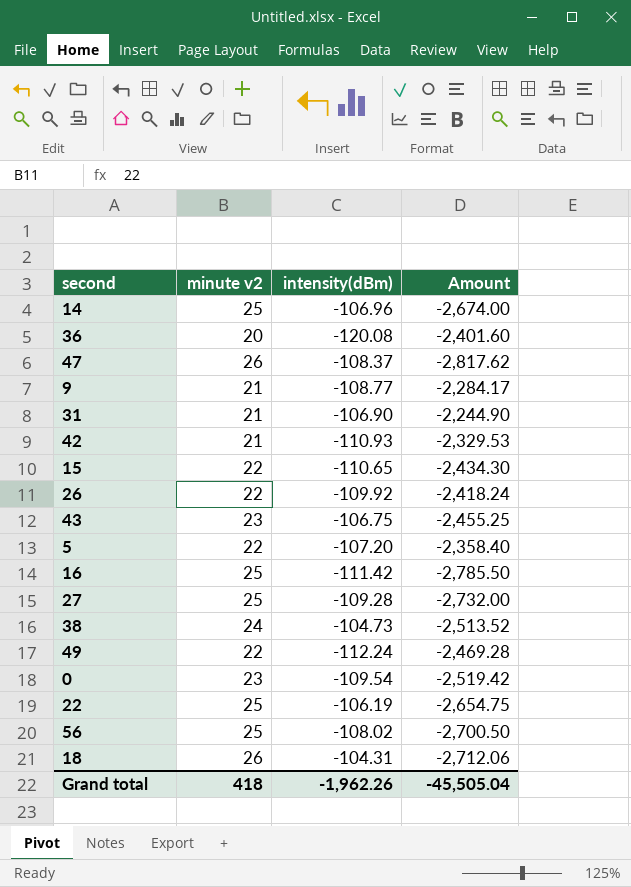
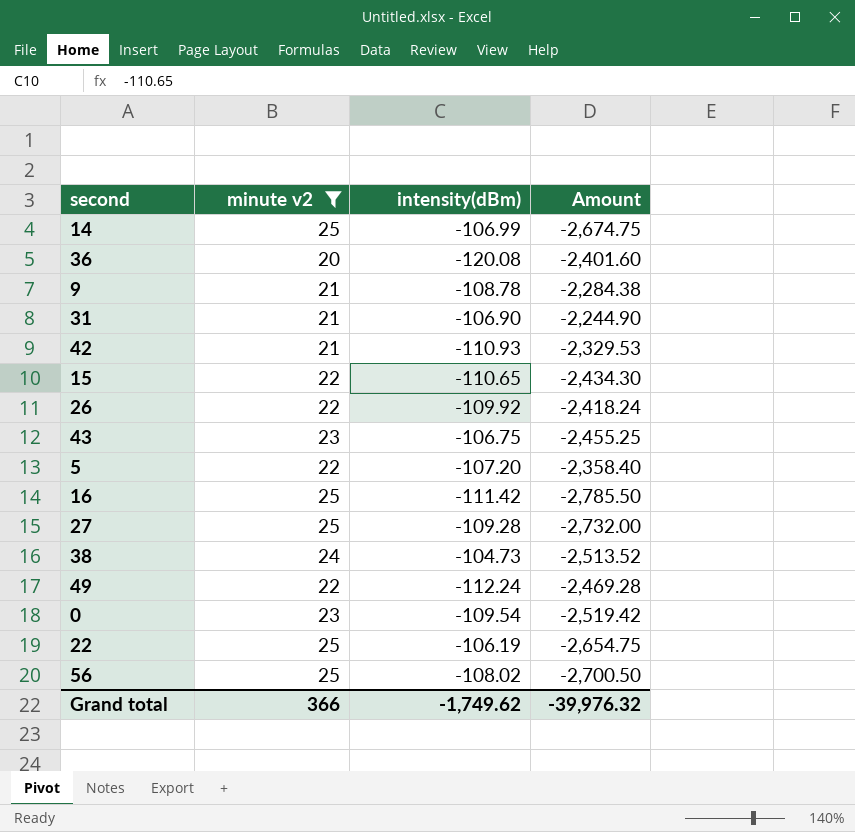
filter: none -> minute v2 != 26
14 | intensity(dBm): -106.96 -> -106.99
14 | Amount: -2,674.00 -> -2,674.75
9 | intensity(dBm): -108.77 -> -108.78
9 | Amount: -2,284.17 -> -2,284.38
Grand total | minute v2: 418 -> 366
Grand total | intensity(dBm): -1,962.26 -> -1,749.62
Grand total | Amount: -45,505.04 -> -39,976.32

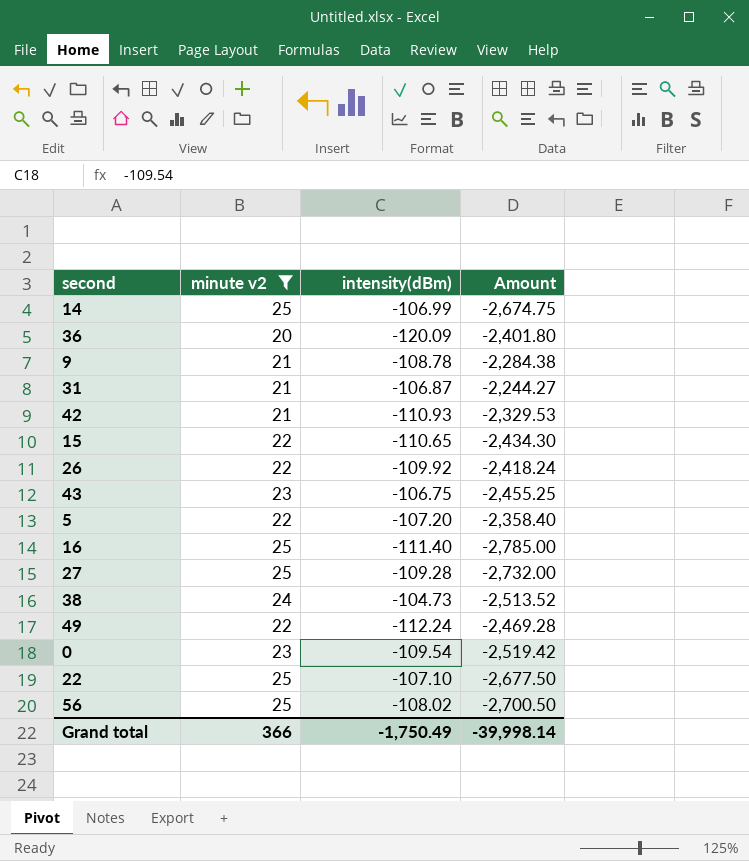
36 | intensity(dBm): -120.08 -> -120.09
36 | Amount: -2,401.60 -> -2,401.80
31 | intensity(dBm): -106.90 -> -106.87
31 | Amount: -2,244.90 -> -2,244.27
16 | intensity(dBm): -111.42 -> -111.40
16 | Amount: -2,785.50 -> -2,785.00
22 | intensity(dBm): -106.19 -> -107.10
22 | Amount: -2,654.75 -> -2,677.50
Grand total | intensity(dBm): -1,749.62 -> -1,750.49
Grand total | Amount: -39,976.32 -> -39,998.14

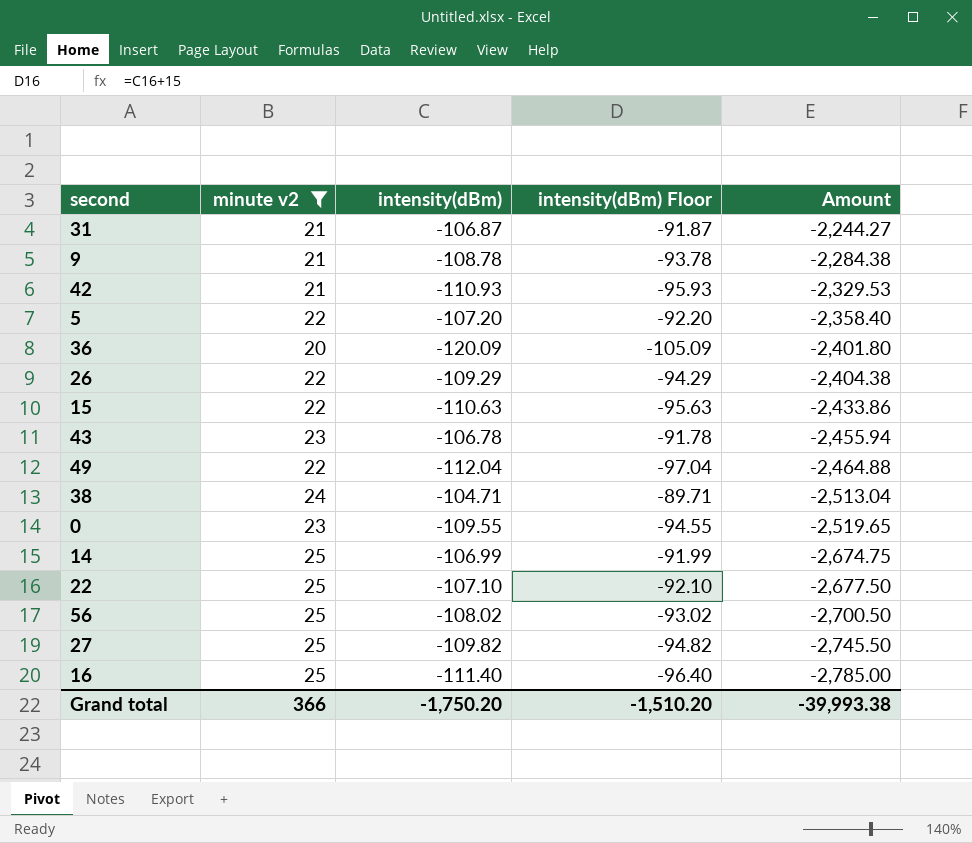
row order: none -> Amount descending
column intensity(dBm) Floor | formula: none -> [intensity(dBm)] + 15
26 | intensity(dBm): -109.92 -> -109.29
26 | Amount: -2,418.24 -> -2,404.38
15 | intensity(dBm): -110.65 -> -110.63
15 | Amount: -2,434.30 -> -2,433.86
43 | intensity(dBm): -106.75 -> -106.78
43 | Amount: -2,455.25 -> -2,455.94
49 | intensity(dBm): -112.24 -> -112.04
49 | Amount: -2,469.28 -> -2,464.88
38 | intensity(dBm): -104.73 -> -104.71
38 | Amount: -2,513.52 -> -2,513.04
0 | intensity(dBm): -109.54 -> -109.55
0 | Amount: -2,519.42 -> -2,519.65
27 | intensity(dBm): -109.28 -> -109.82
27 | Amount: -2,732.00 -> -2,745.50
Grand total | intensity(dBm): -1,750.49 -> -1,750.20
Grand total | Amount: -39,998.14 -> -39,993.38

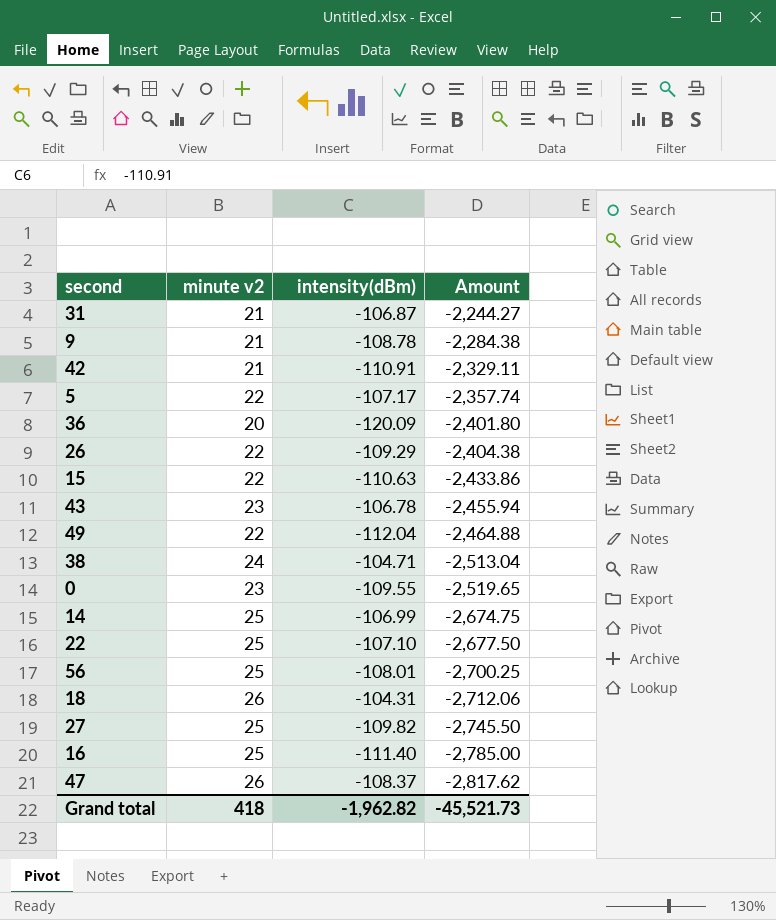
filter: minute v2 != 26 -> none
column intensity(dBm) Floor | formula: [intensity(dBm)] + 15 -> none
42 | intensity(dBm): -110.93 -> -110.91
42 | Amount: -2,329.53 -> -2,329.11
5 | intensity(dBm): -107.20 -> -107.17
5 | Amount: -2,358.40 -> -2,357.74
56 | intensity(dBm): -108.02 -> -108.01
56 | Amount: -2,700.50 -> -2,700.25
Grand total | minute v2: 366 -> 418
Grand total | intensity(dBm): -1,750.20 -> -1,962.82
Grand total | Amount: -39,993.38 -> -45,521.73

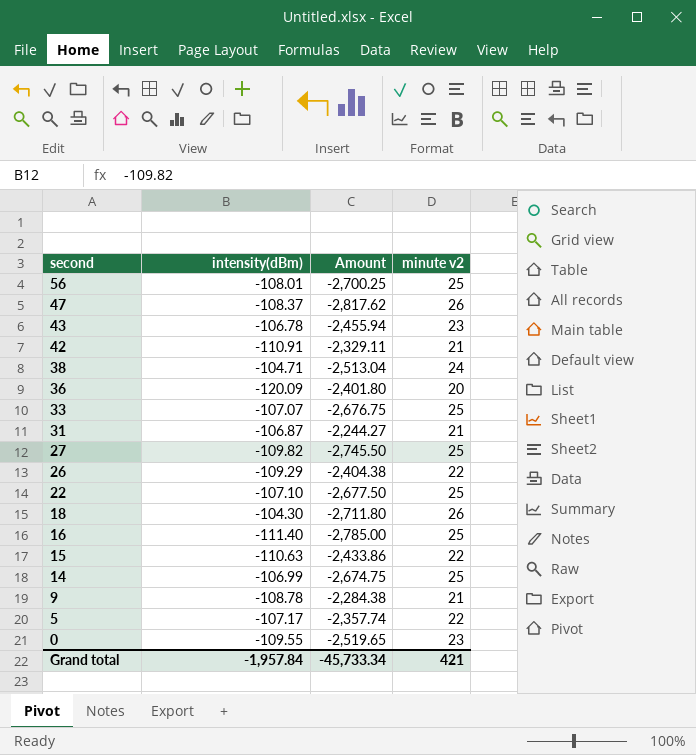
row order: Amount descending -> second descending
column minute v2 | position: 2 -> 4
row 49: 22 | -112.04 | -2,464.88 -> none
row 33: none -> -107.07 | -2,676.75 | 25
18 | intensity(dBm): -104.31 -> -104.30
18 | Amount: -2,712.06 -> -2,711.80
Grand total | intensity(dBm): -1,962.82 -> -1,957.84
Grand total | Amount: -45,521.73 -> -45,733.34
Grand total | minute v2: 418 -> 421

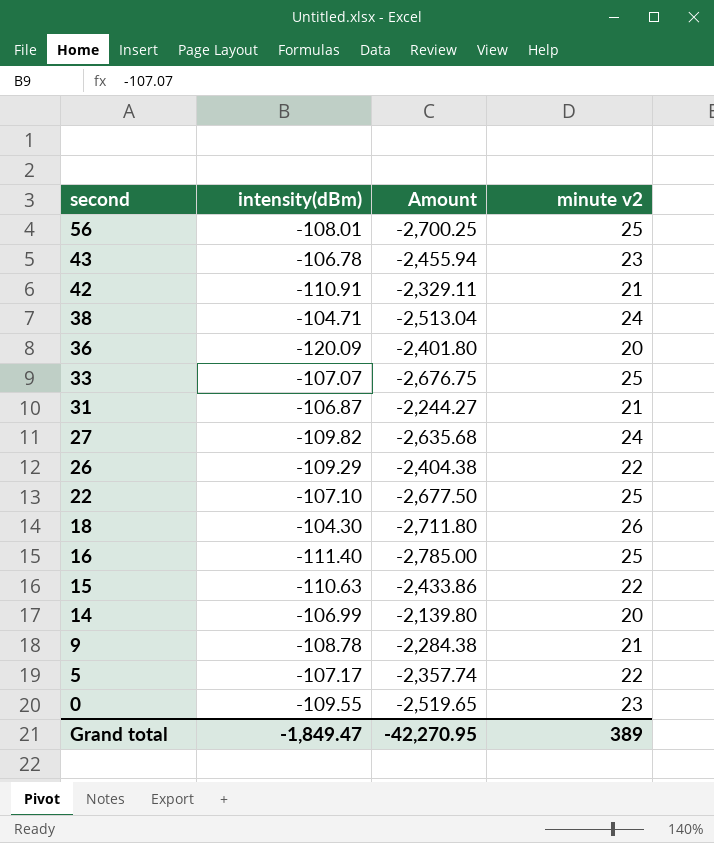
row 47: -108.37 | -2,817.62 | 26 -> none
27 | Amount: -2,745.50 -> -2,635.68
27 | minute v2: 25 -> 24
14 | Amount: -2,674.75 -> -2,139.80
14 | minute v2: 25 -> 20
Grand total | intensity(dBm): -1,957.84 -> -1,849.47
Grand total | Amount: -45,733.34 -> -42,270.95
Grand total | minute v2: 421 -> 389

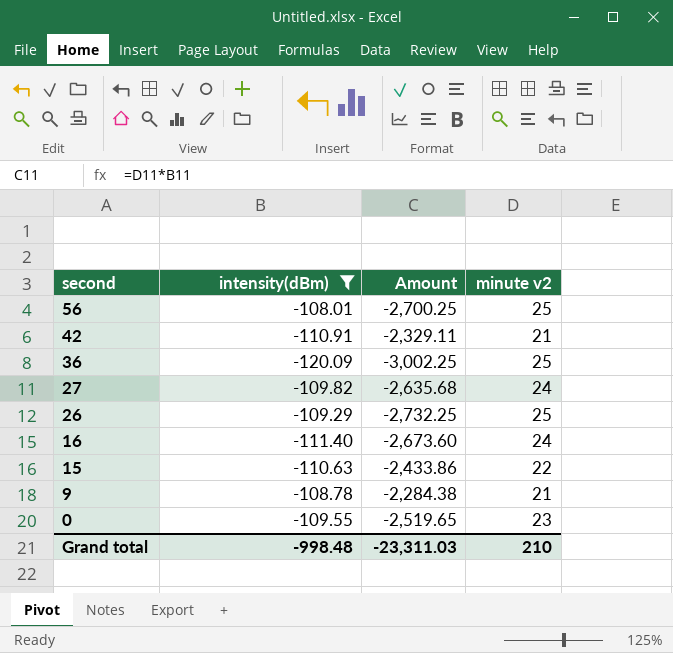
filter: none -> intensity(dBm) <= -108.01
36 | Amount: -2,401.80 -> -3,002.25
36 | minute v2: 20 -> 25
26 | Amount: -2,404.38 -> -2,732.25
26 | minute v2: 22 -> 25
16 | Amount: -2,785.00 -> -2,673.60
16 | minute v2: 25 -> 24
Grand total | intensity(dBm): -1,849.47 -> -998.48
Grand total | Amount: -42,270.95 -> -23,311.03
Grand total | minute v2: 389 -> 210

